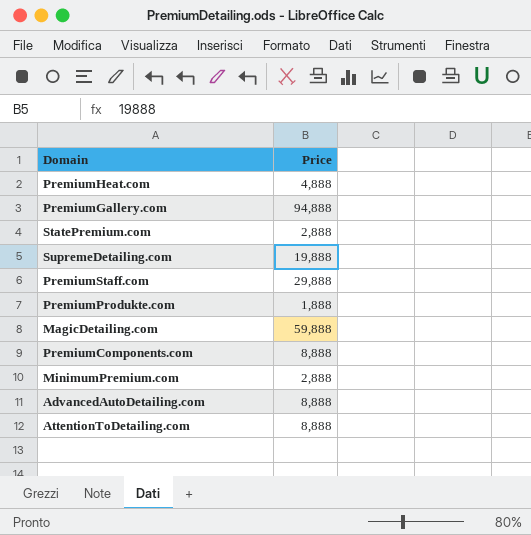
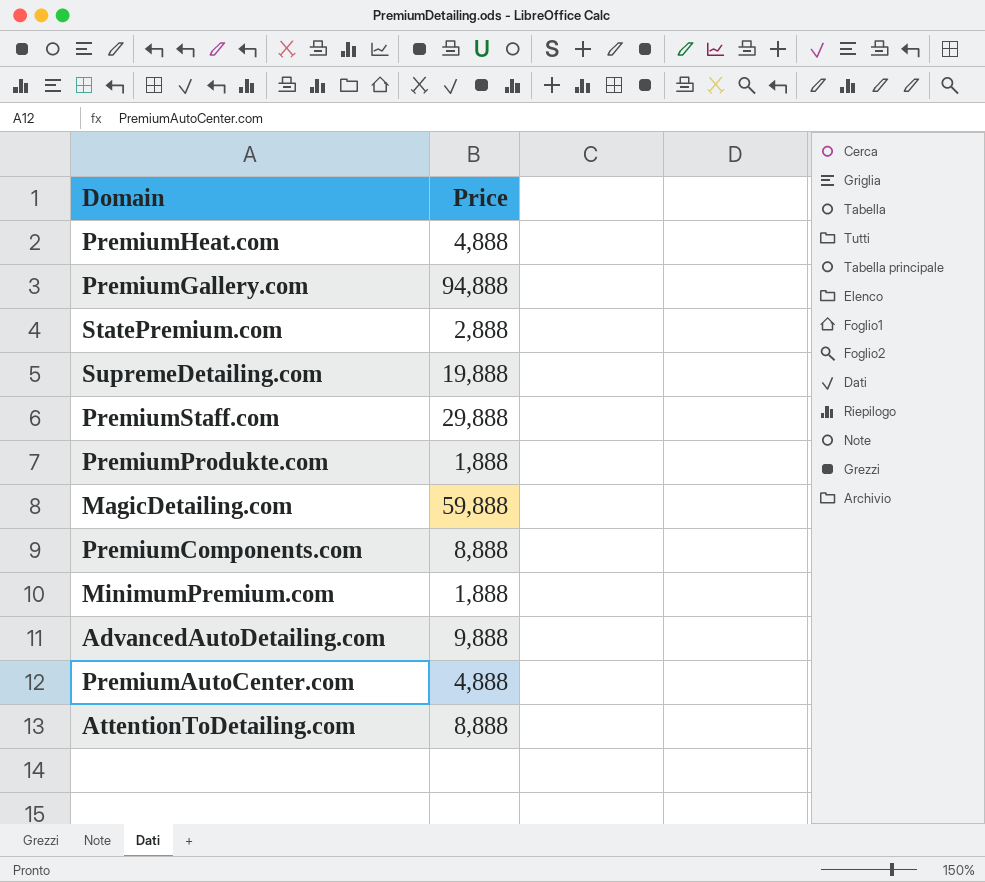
MinimumPremium.com | Price: 2,888 -> 1,888
AdvancedAutoDetailing.com | Price: 8,888 -> 9,888
row PremiumAutoCenter.com: none -> 4,888

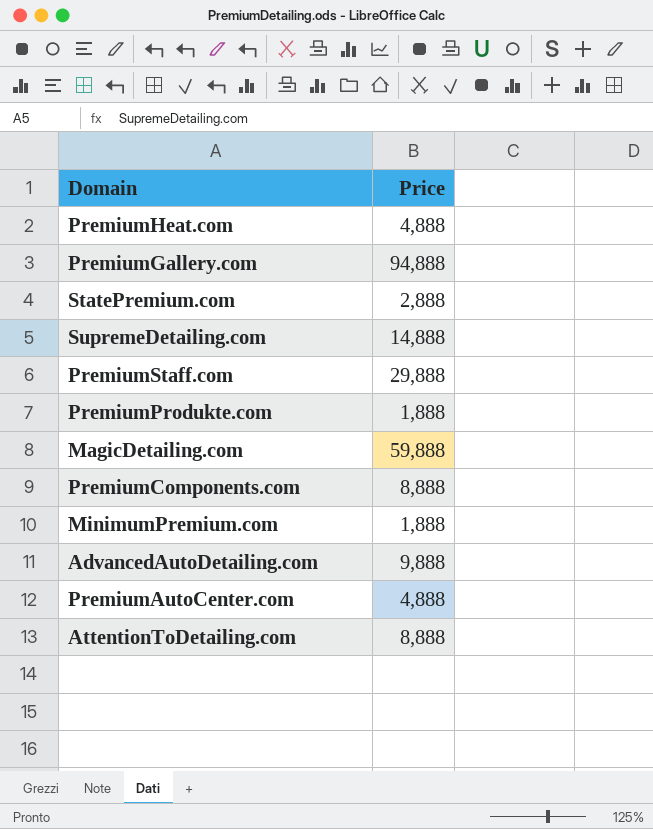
SupremeDetailing.com | Price: 19,888 -> 14,888

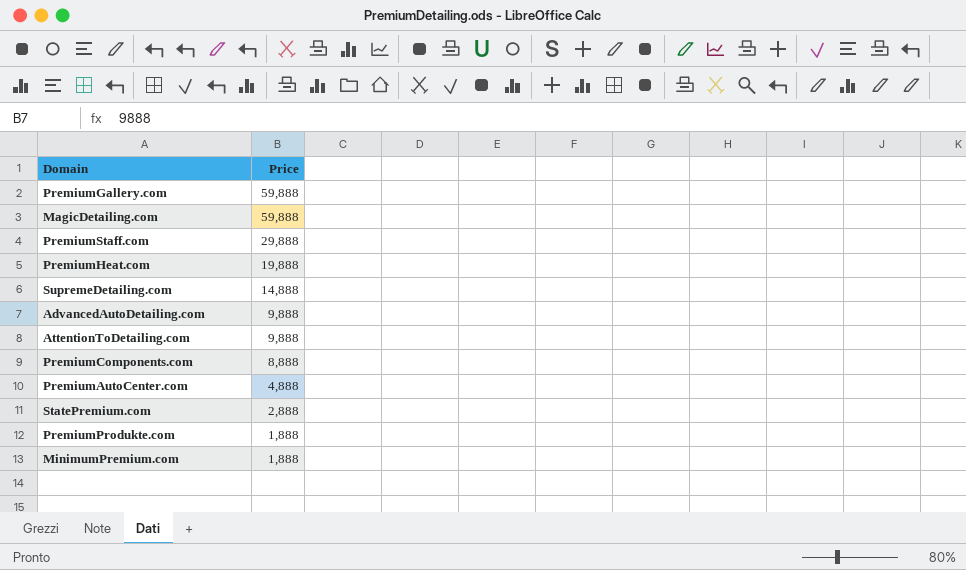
row order: none -> Price descending
PremiumGallery.com | Price: 94,888 -> 59,888
PremiumHeat.com | Price: 4,888 -> 19,888
AttentionToDetailing.com | Price: 8,888 -> 9,888

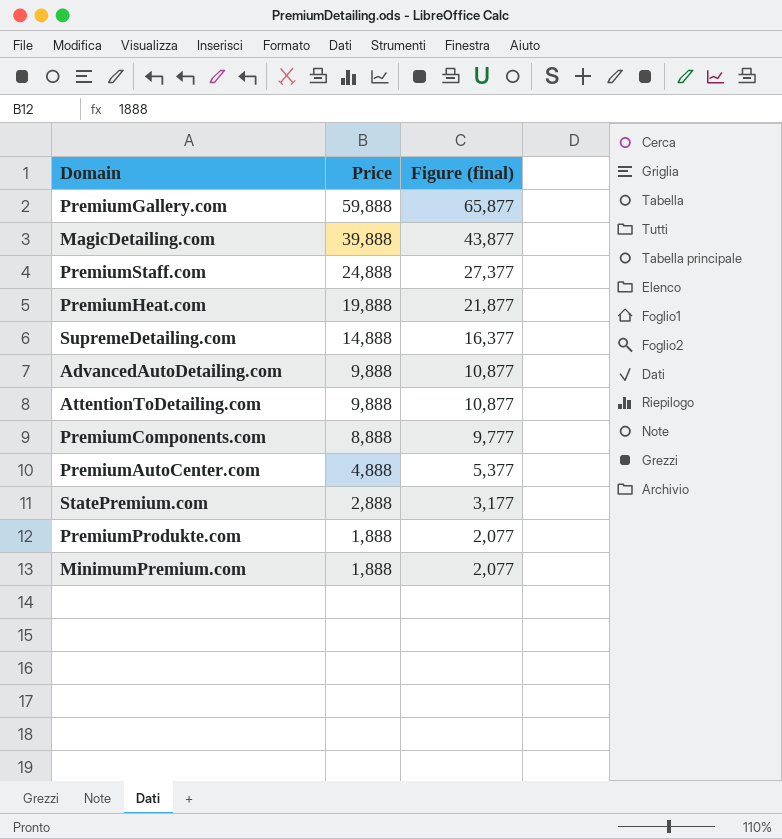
column Figure (final) | formula: none -> [Price] * 1.1
MagicDetailing.com | Price: 59,888 -> 39,888
PremiumStaff.com | Price: 29,888 -> 24,888

